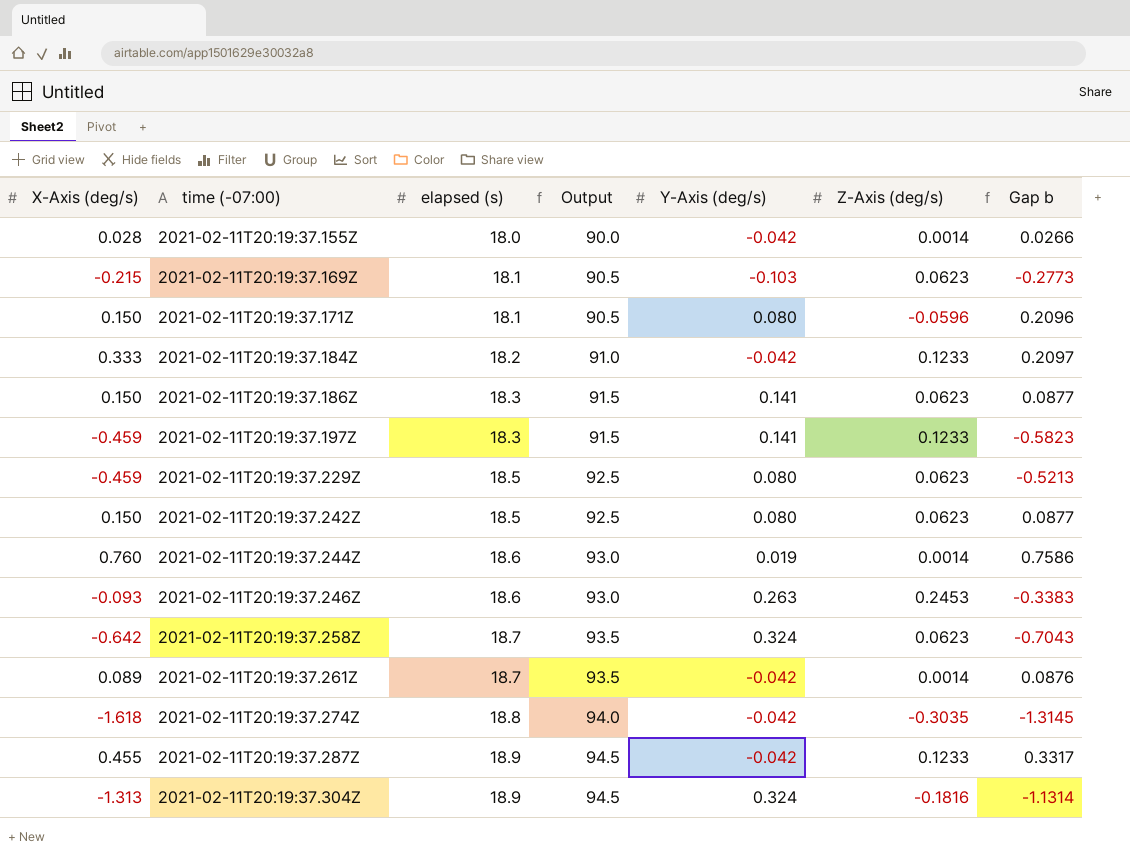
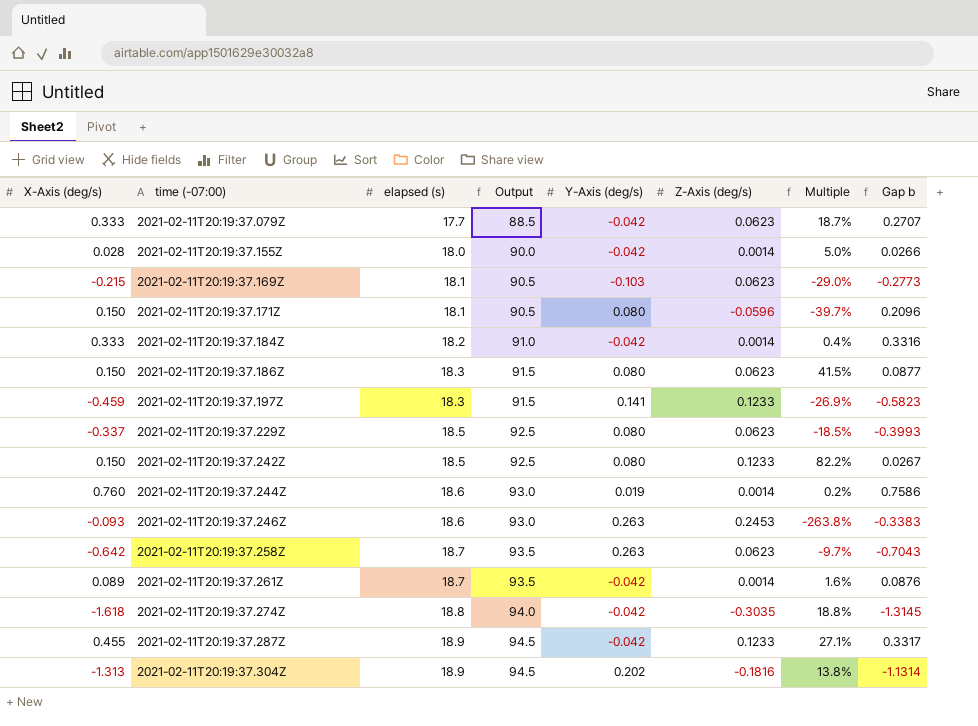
column Multiple | formula: none -> [Z-Axis (deg/s)] / [X-Axis (deg/s)]
row 2021-02-11T20:19:37.079Z: none -> 0.333 | 17.7 | 88.5 | -0.042 | 0.0623 | 18.7% | 0.2707
2021-02-11T20:19:37.184Z | Z-Axis (deg/s): 0.1233 -> 0.0014
2021-02-11T20:19:37.184Z | Gap b: 0.2097 -> 0.3316
2021-02-11T20:19:37.186Z | Y-Axis (deg/s): 0.141 -> 0.080
2021-02-11T20:19:37.229Z | X-Axis (deg/s): -0.459 -> -0.337
2021-02-11T20:19:37.229Z | Gap b: -0.5213 -> -0.3993
2021-02-11T20:19:37.242Z | Z-Axis (deg/s): 0.0623 -> 0.1233
2021-02-11T20:19:37.242Z | Gap b: 0.0877 -> 0.0267
2021-02-11T20:19:37.258Z | Y-Axis (deg/s): 0.324 -> 0.263
2021-02-11T20:19:37.304Z | Y-Axis (deg/s): 0.324 -> 0.202

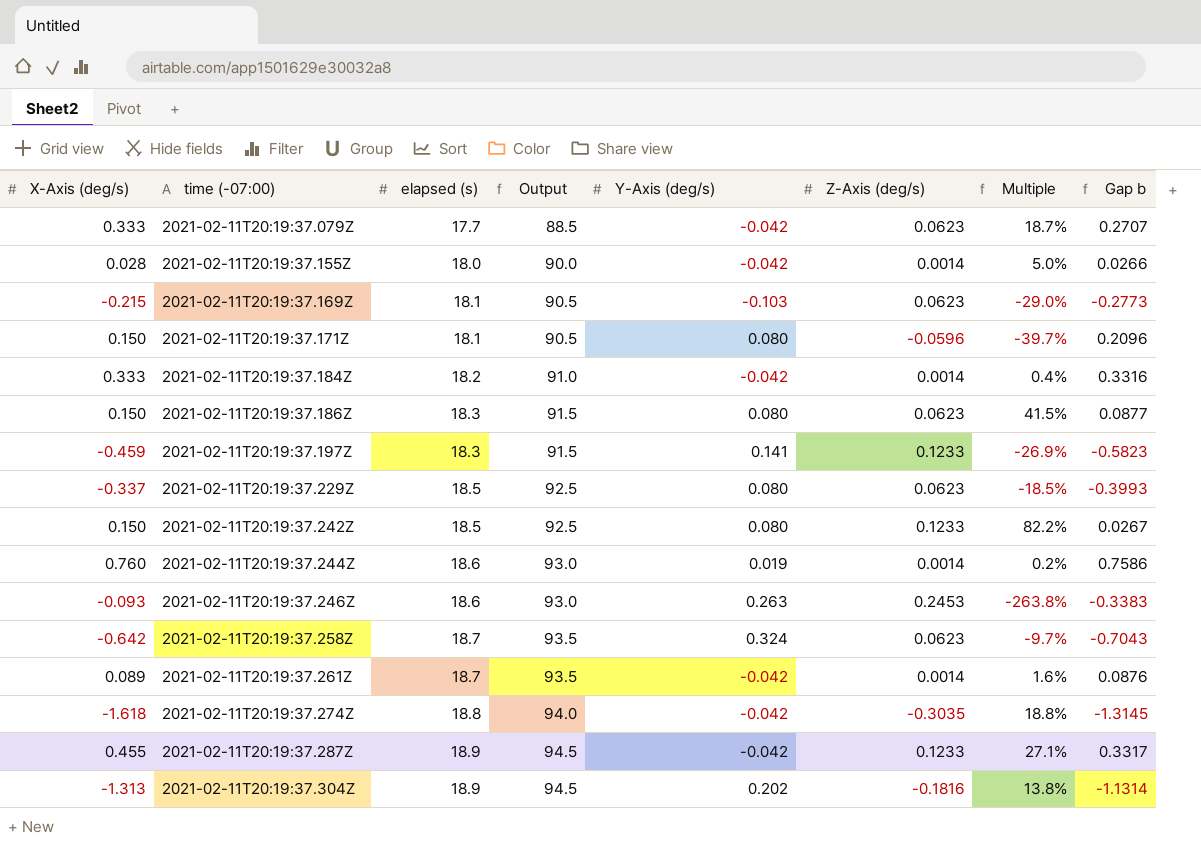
2021-02-11T20:19:37.258Z | Y-Axis (deg/s): 0.263 -> 0.324

